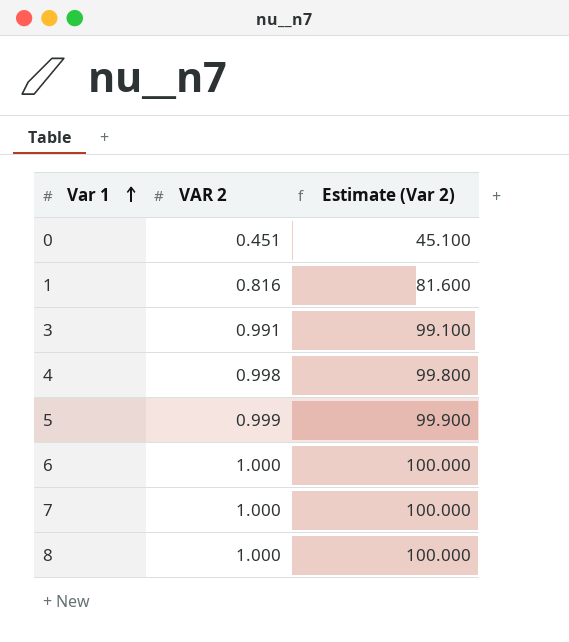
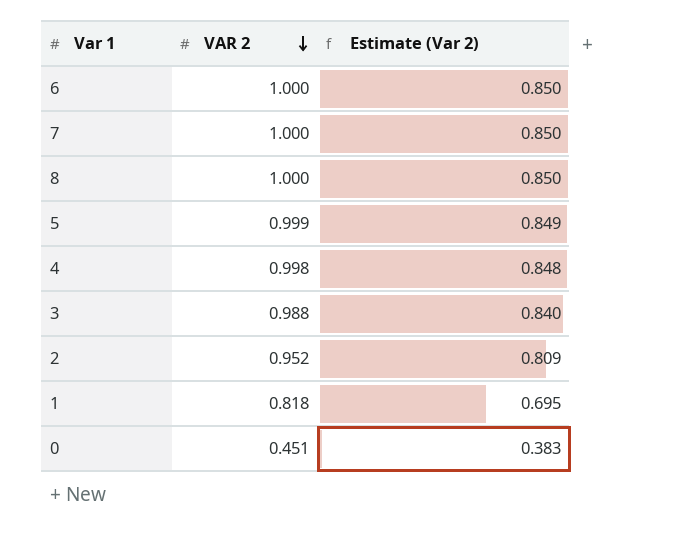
row order: Var 1 ascending -> VAR 2 descending
column Estimate (Var 2) | formula: [VAR 2] * 100 -> [VAR 2] * 0.85
3 | VAR 2: 0.991 -> 0.988
row 2: none -> 0.952 | 0.809
1 | VAR 2: 0.816 -> 0.818

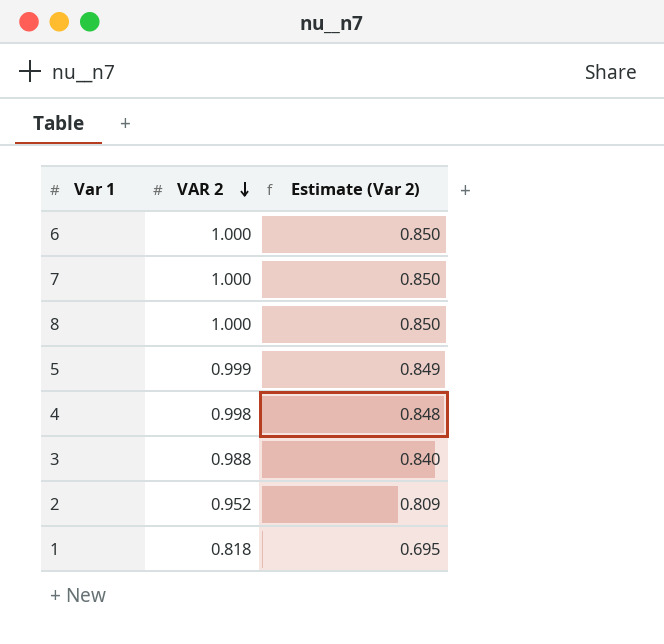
row 0: 0.451 | 0.383 -> none

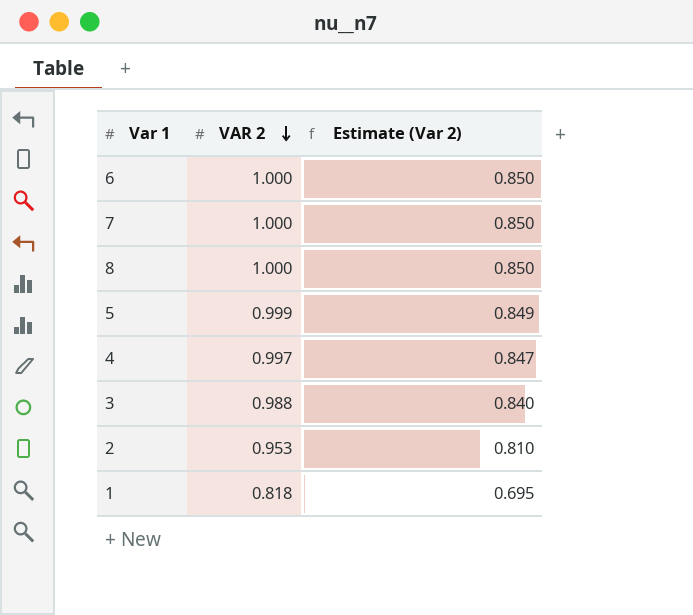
4 | VAR 2: 0.998 -> 0.997
4 | Estimate (Var 2): 0.848 -> 0.847
2 | VAR 2: 0.952 -> 0.953
2 | Estimate (Var 2): 0.809 -> 0.810

